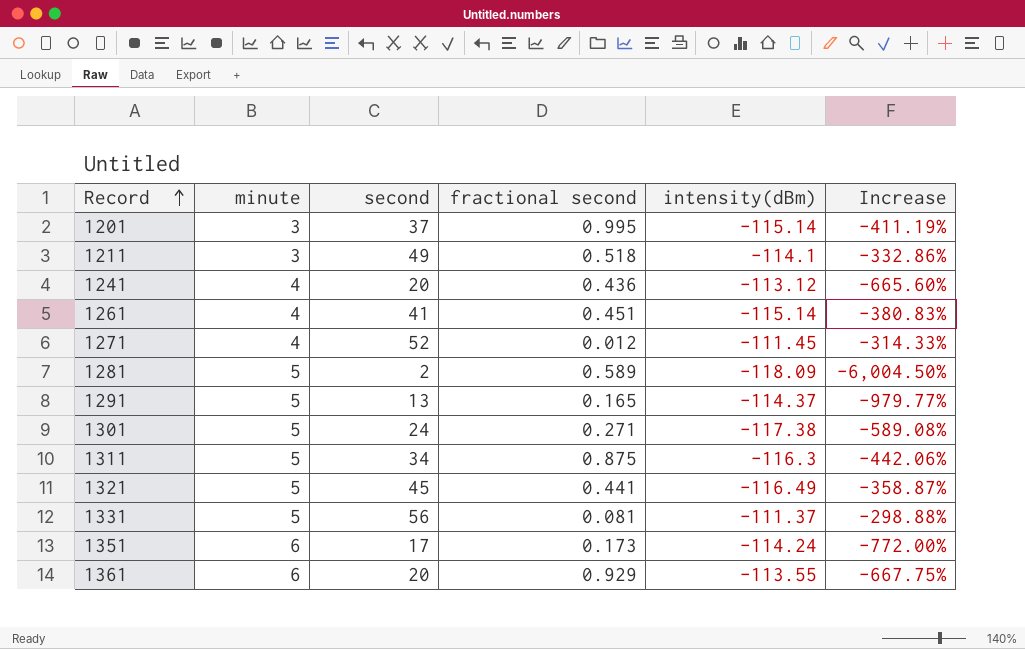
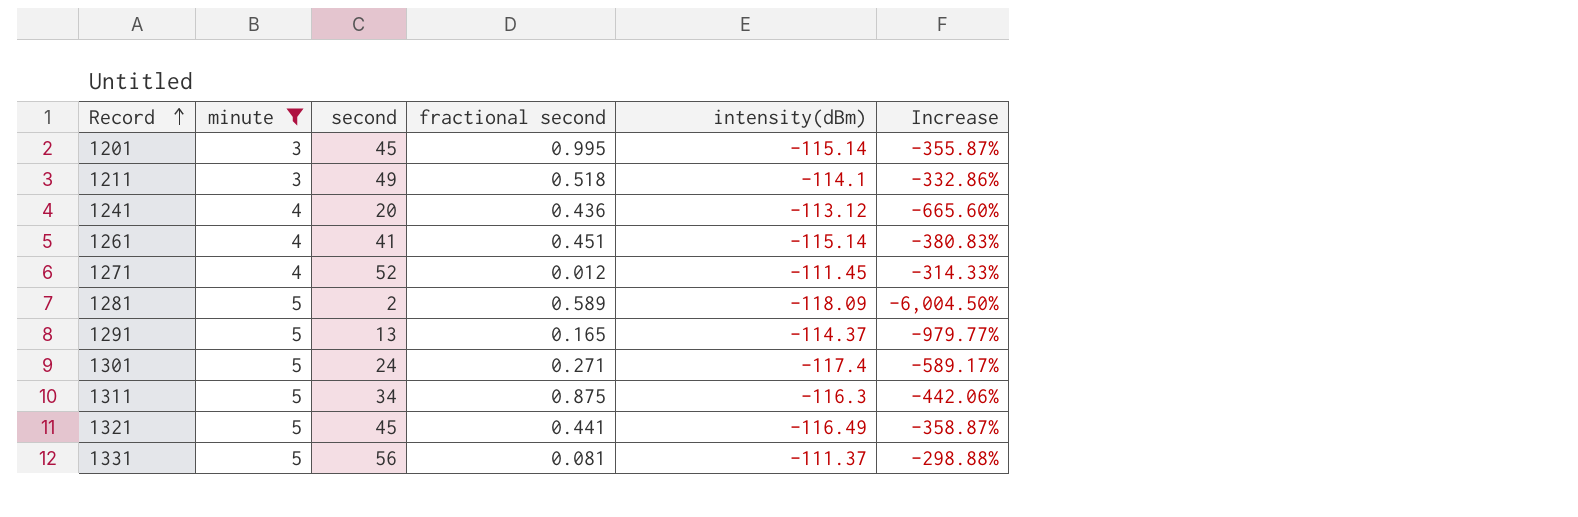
filter: none -> minute != 6
1201 | second: 37 -> 45
1201 | Increase: -411.19% -> -355.87%
1301 | intensity(dBm): -117.38 -> -117.4
1301 | Increase: -589.08% -> -589.17%

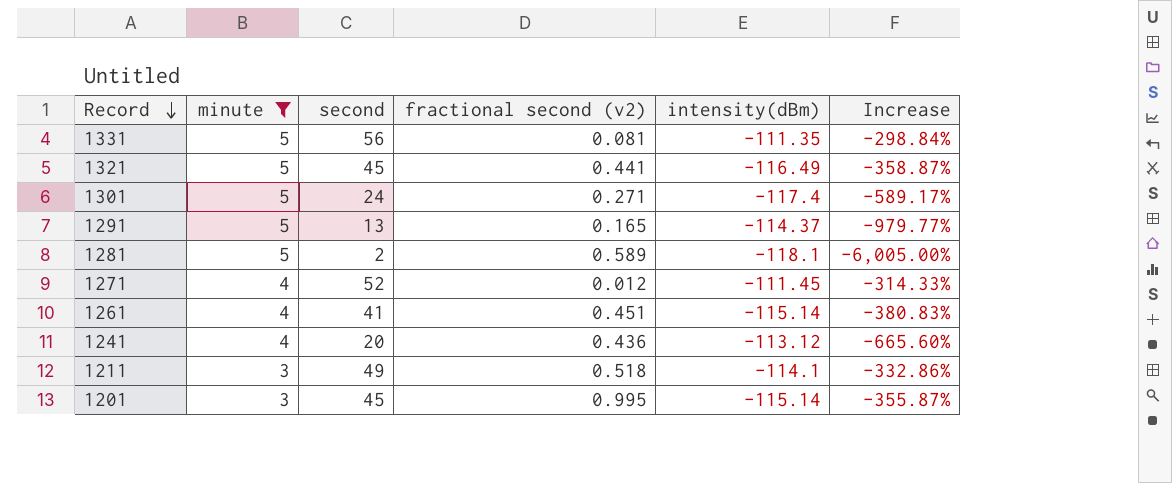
row order: Record ascending -> Record descending
column name: fractional second -> fractional second (v2)
row 1311: 5 | 34 | 0.875 | -116.3 | -442.06% -> none
1331 | intensity(dBm): -111.37 -> -111.35
1331 | Increase: -298.88% -> -298.84%
1281 | intensity(dBm): -118.09 -> -118.1
1281 | Increase: -6,004.50% -> -6,005.00%

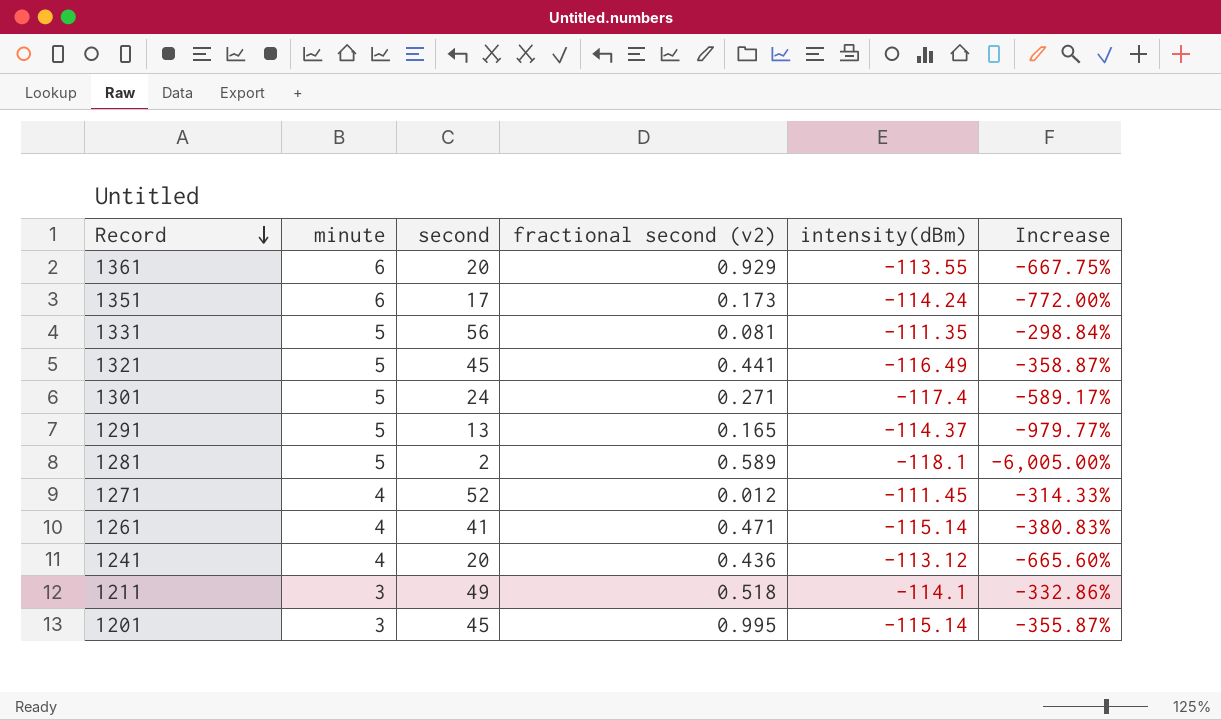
filter: minute != 6 -> none
1261 | fractional second (v2): 0.451 -> 0.471

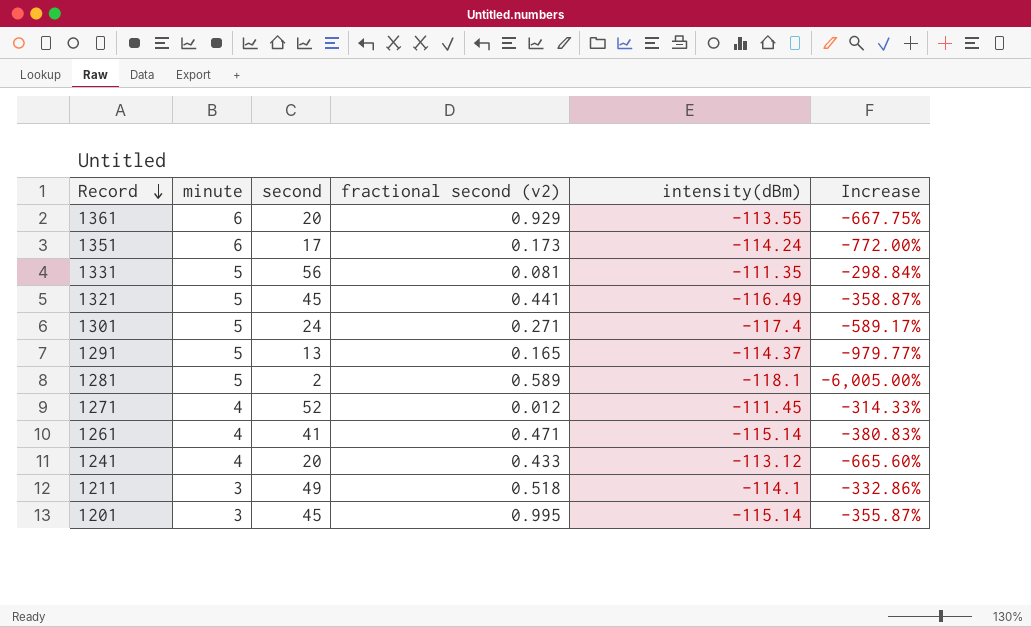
1241 | fractional second (v2): 0.436 -> 0.433

